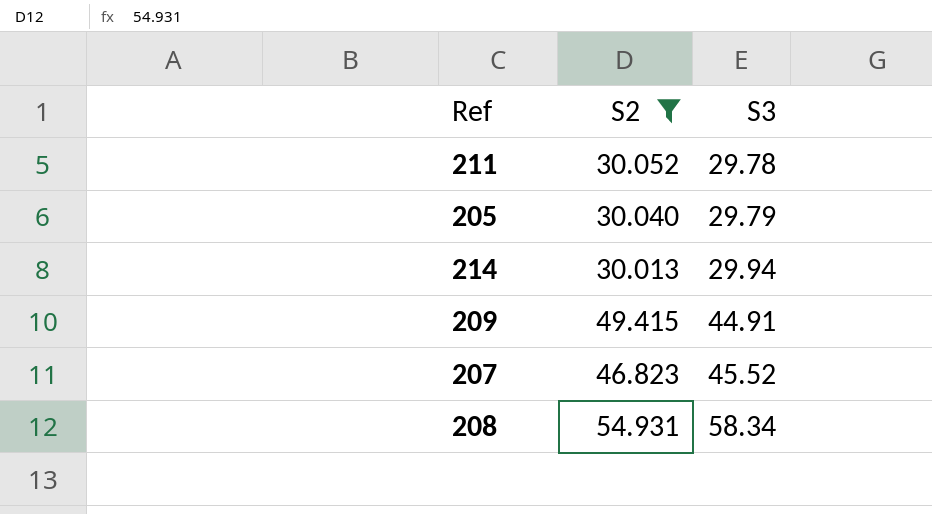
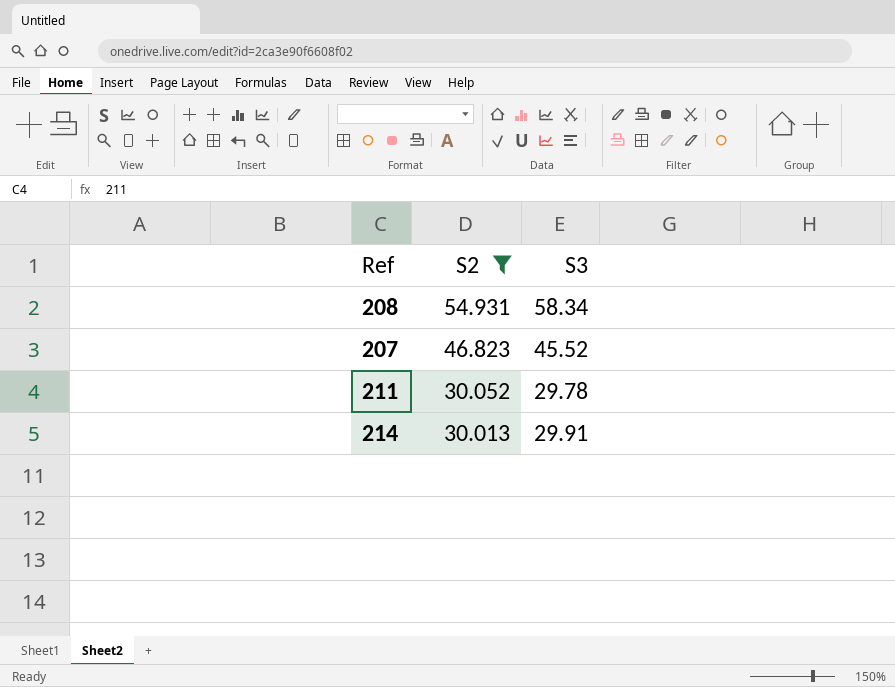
row order: S3 ascending -> S2 descending
row 205: 30.040 | 29.79 -> none
row 209: 49.415 | 44.91 -> none
214 | S3: 29.94 -> 29.91

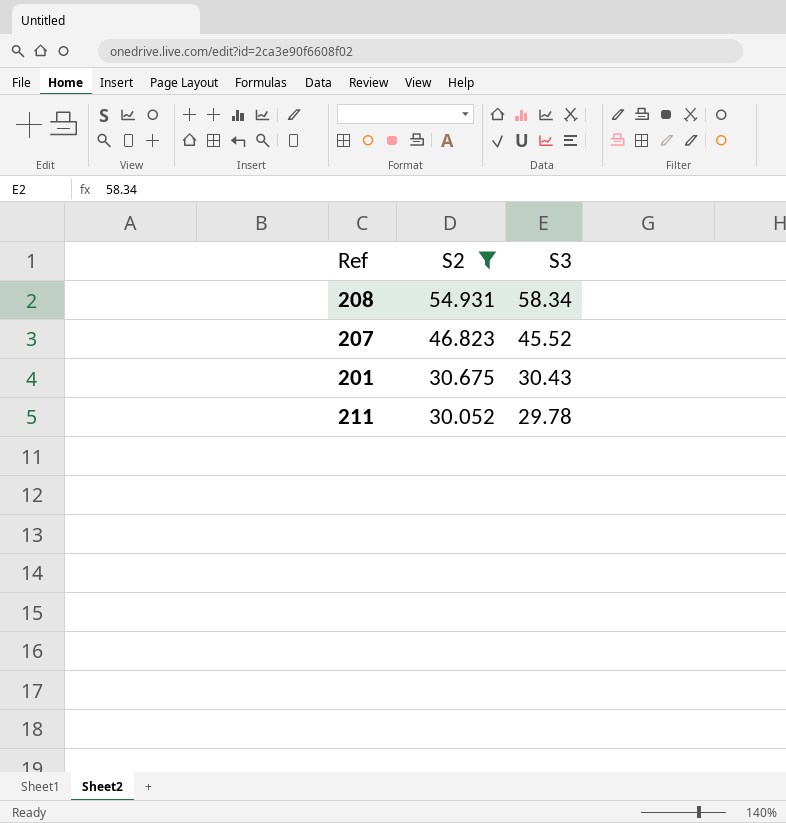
row 214: 30.013 | 29.91 -> none
row 201: none -> 30.675 | 30.43

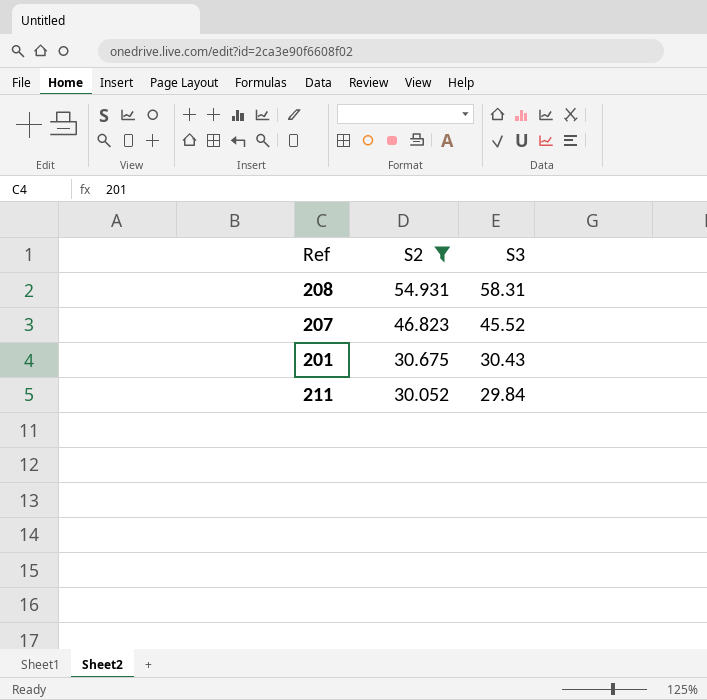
208 | S3: 58.34 -> 58.31
211 | S3: 29.78 -> 29.84

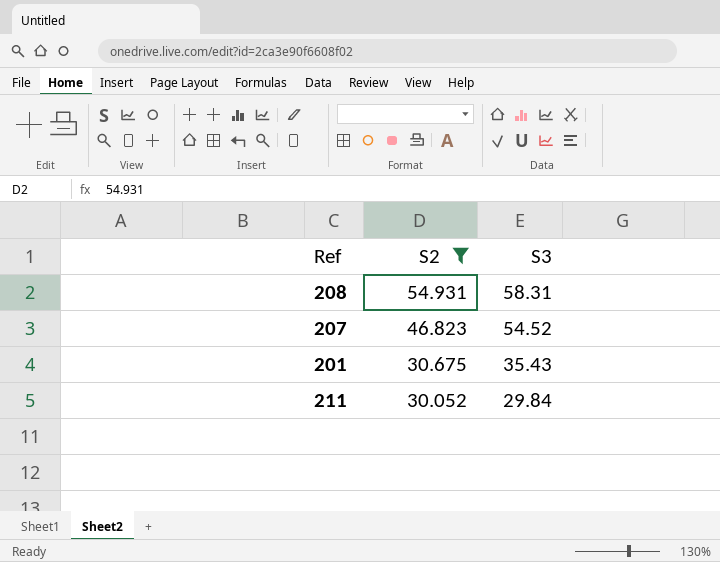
207 | S3: 45.52 -> 54.52
201 | S3: 30.43 -> 35.43

